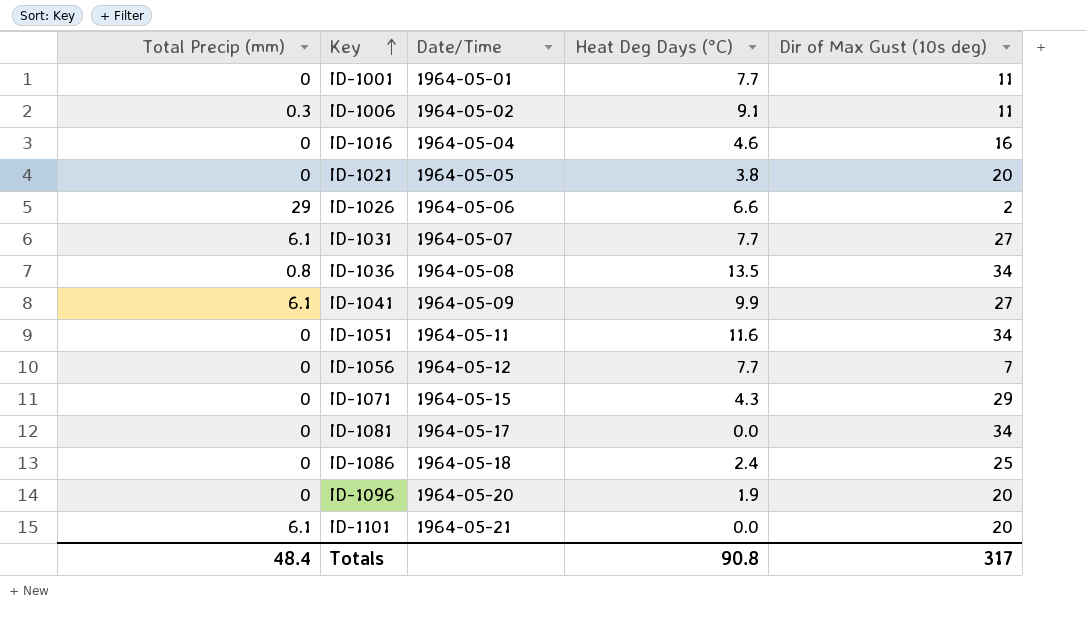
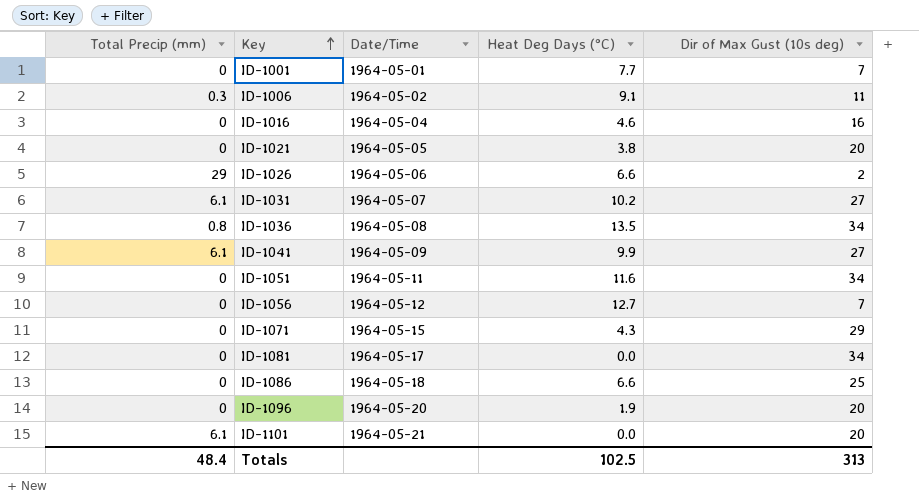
ID-1001 | Dir of Max Gust (10s deg): 11 -> 7
ID-1031 | Heat Deg Days (°C): 7.7 -> 10.2
ID-1056 | Heat Deg Days (°C): 7.7 -> 12.7
ID-1086 | Heat Deg Days (°C): 2.4 -> 6.6
Totals | Heat Deg Days (°C): 90.8 -> 102.5
Totals | Dir of Max Gust (10s deg): 317 -> 313

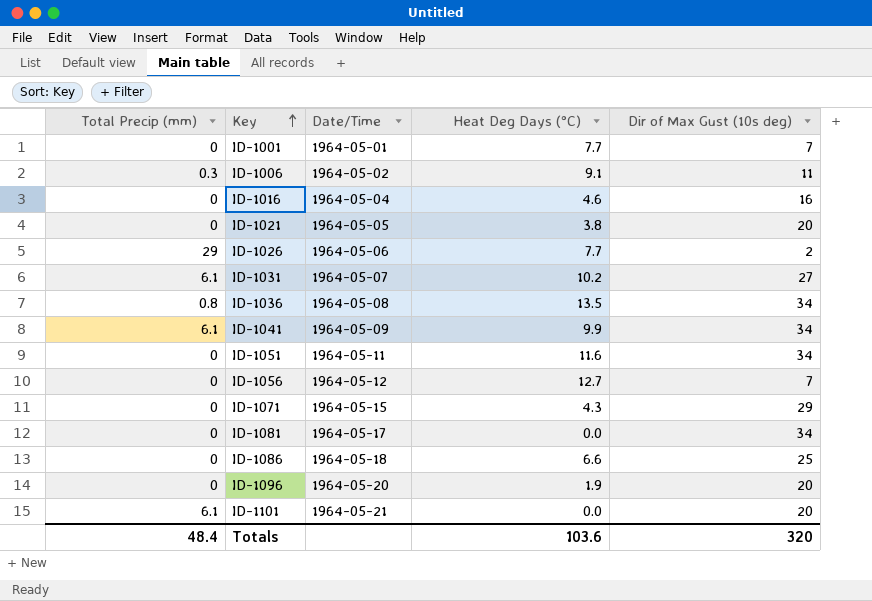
ID-1026 | Heat Deg Days (°C): 6.6 -> 7.7
ID-1041 | Dir of Max Gust (10s deg): 27 -> 34
Totals | Heat Deg Days (°C): 102.5 -> 103.6
Totals | Dir of Max Gust (10s deg): 313 -> 320

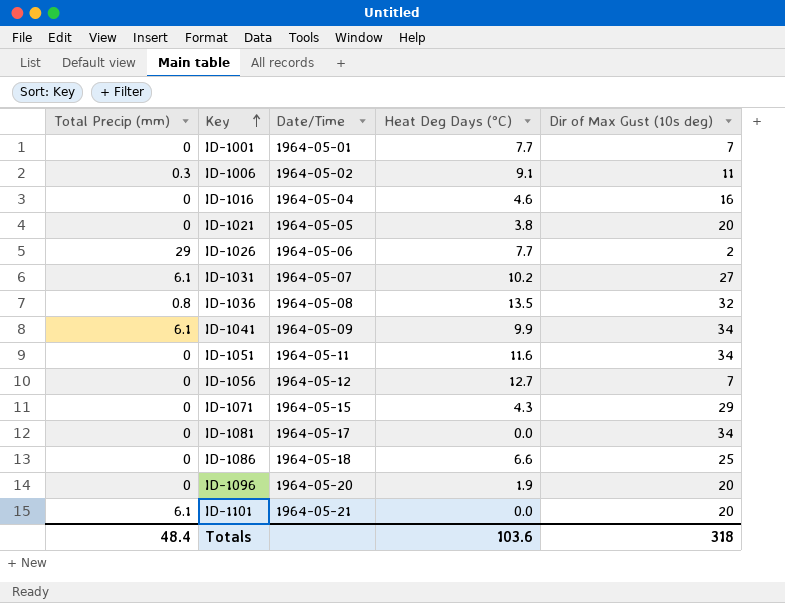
ID-1036 | Dir of Max Gust (10s deg): 34 -> 32
Totals | Dir of Max Gust (10s deg): 320 -> 318

